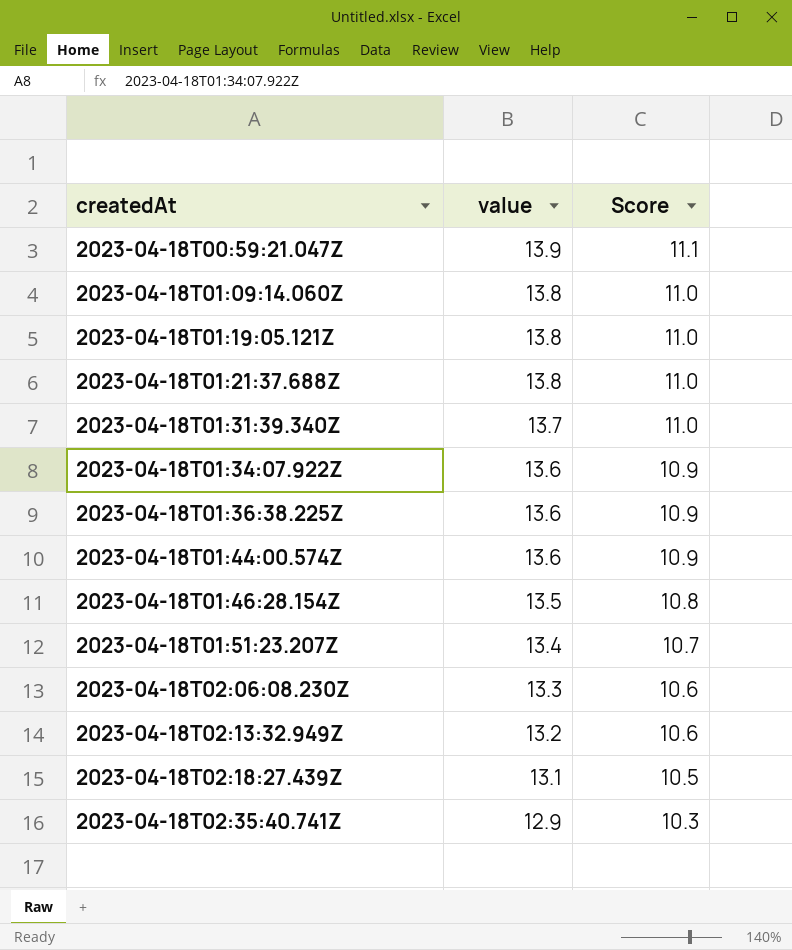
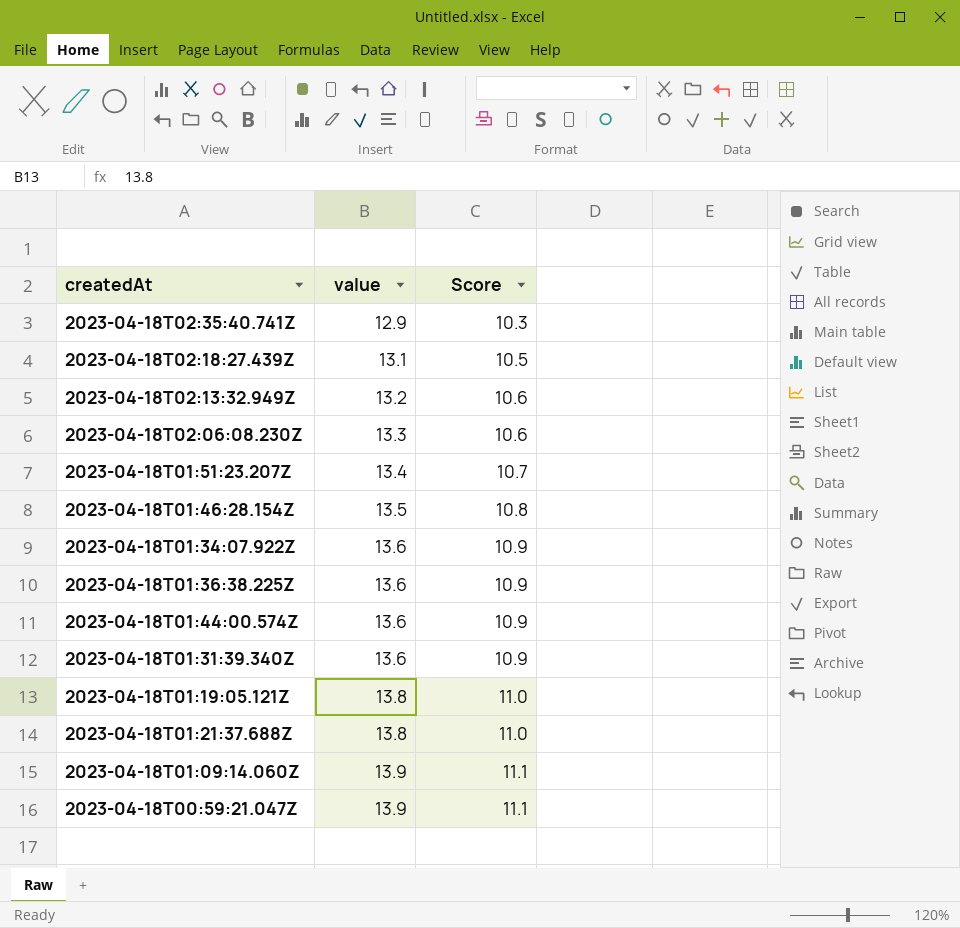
row order: createdAt ascending -> value ascending
2023-04-18T01:31:39.340Z | value: 13.7 -> 13.6
2023-04-18T01:31:39.340Z | Score: 11.0 -> 10.9
2023-04-18T01:09:14.060Z | value: 13.8 -> 13.9
2023-04-18T01:09:14.060Z | Score: 11.0 -> 11.1

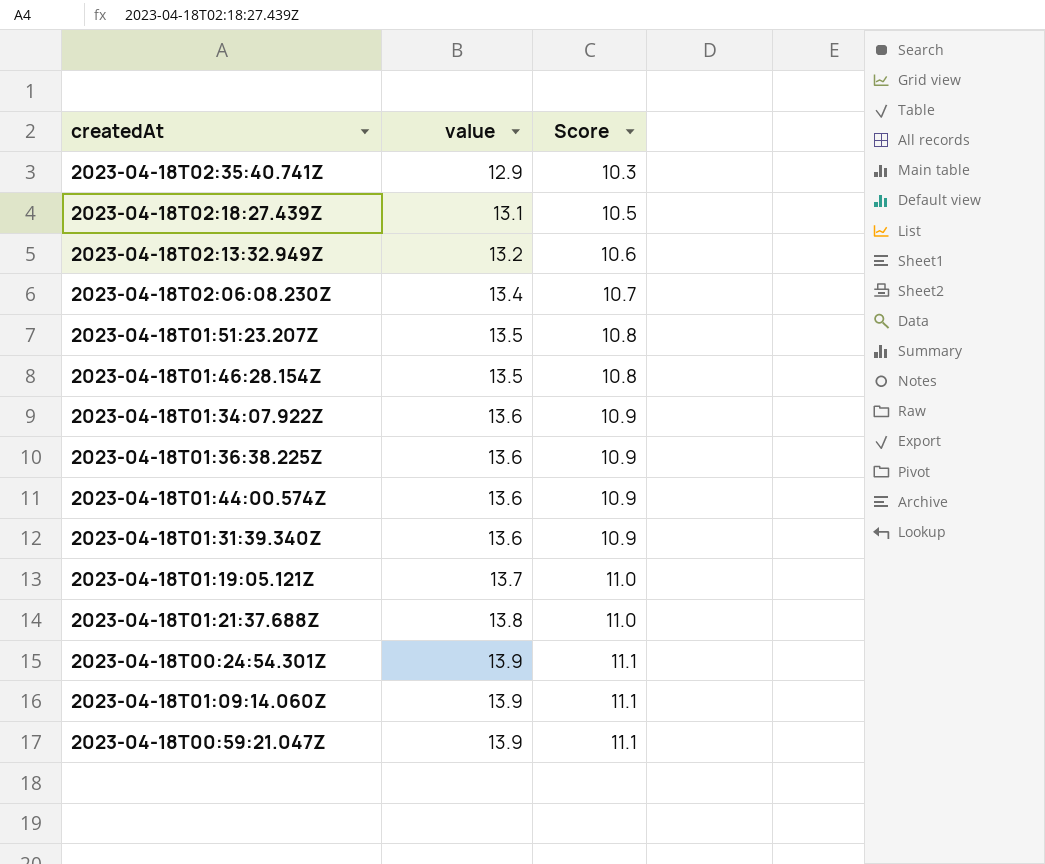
2023-04-18T02:06:08.230Z | value: 13.3 -> 13.4
2023-04-18T02:06:08.230Z | Score: 10.6 -> 10.7
2023-04-18T01:51:23.207Z | value: 13.4 -> 13.5
2023-04-18T01:51:23.207Z | Score: 10.7 -> 10.8
2023-04-18T01:19:05.121Z | value: 13.8 -> 13.7
row 2023-04-18T00:24:54.301Z: none -> 13.9 | 11.1

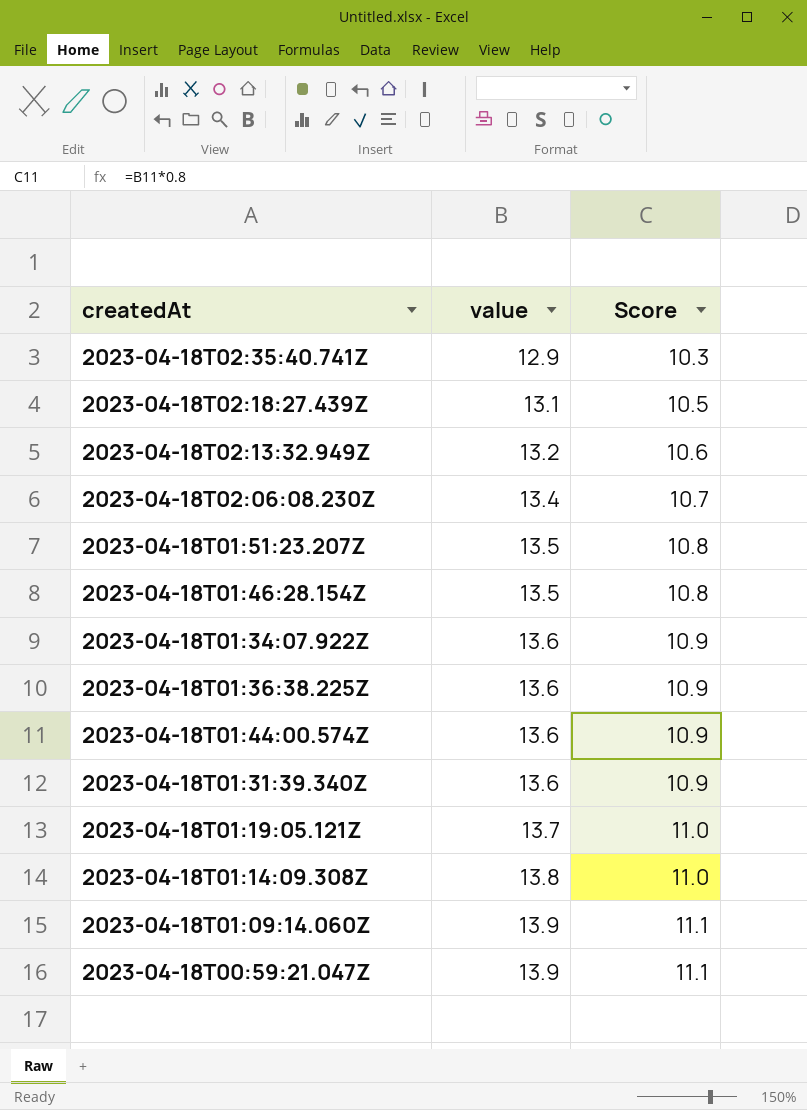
row 2023-04-18T01:21:37.688Z: 13.8 | 11.0 -> none
row 2023-04-18T00:24:54.301Z: 13.9 | 11.1 -> none
row 2023-04-18T01:14:09.308Z: none -> 13.8 | 11.0

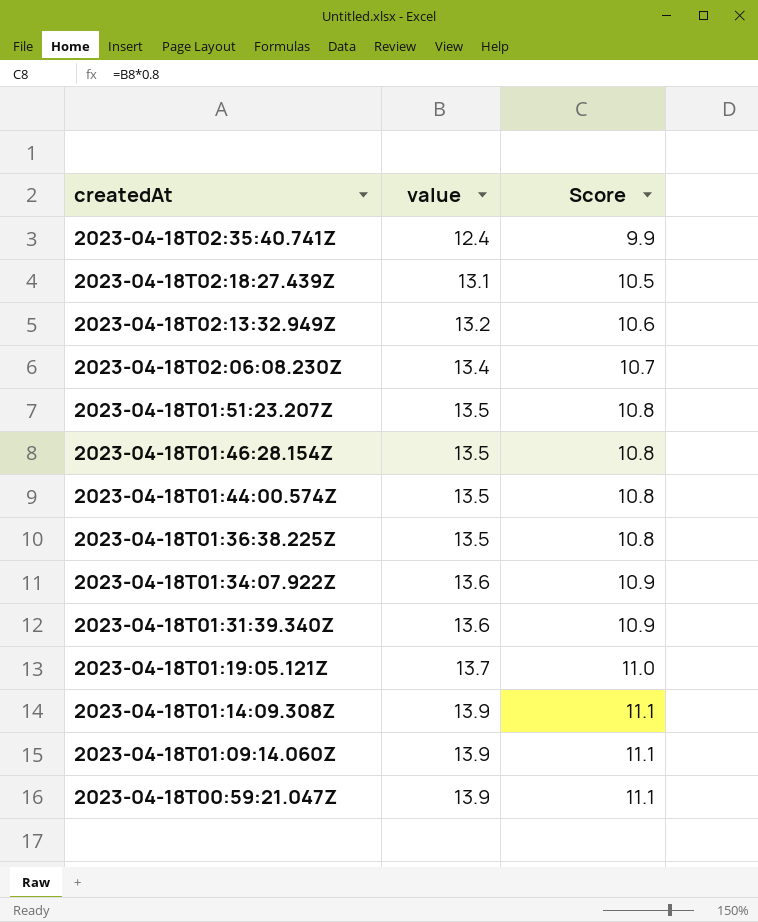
row order: value ascending -> createdAt descending
2023-04-18T02:35:40.741Z | value: 12.9 -> 12.4
2023-04-18T02:35:40.741Z | Score: 10.3 -> 9.9
2023-04-18T01:44:00.574Z | value: 13.6 -> 13.5
2023-04-18T01:44:00.574Z | Score: 10.9 -> 10.8
2023-04-18T01:36:38.225Z | value: 13.6 -> 13.5
2023-04-18T01:36:38.225Z | Score: 10.9 -> 10.8
2023-04-18T01:14:09.308Z | value: 13.8 -> 13.9
2023-04-18T01:14:09.308Z | Score: 11.0 -> 11.1

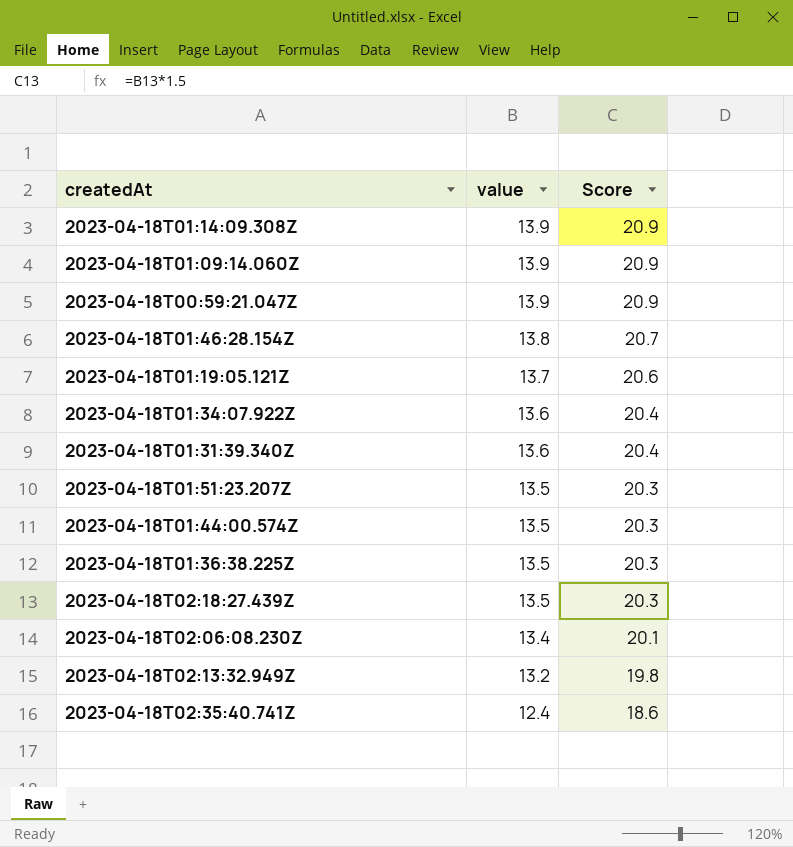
row order: createdAt descending -> value descending
column Score | formula: [value] * 0.8 -> [value] * 1.5
2023-04-18T01:46:28.154Z | value: 13.5 -> 13.8
2023-04-18T02:18:27.439Z | value: 13.1 -> 13.5

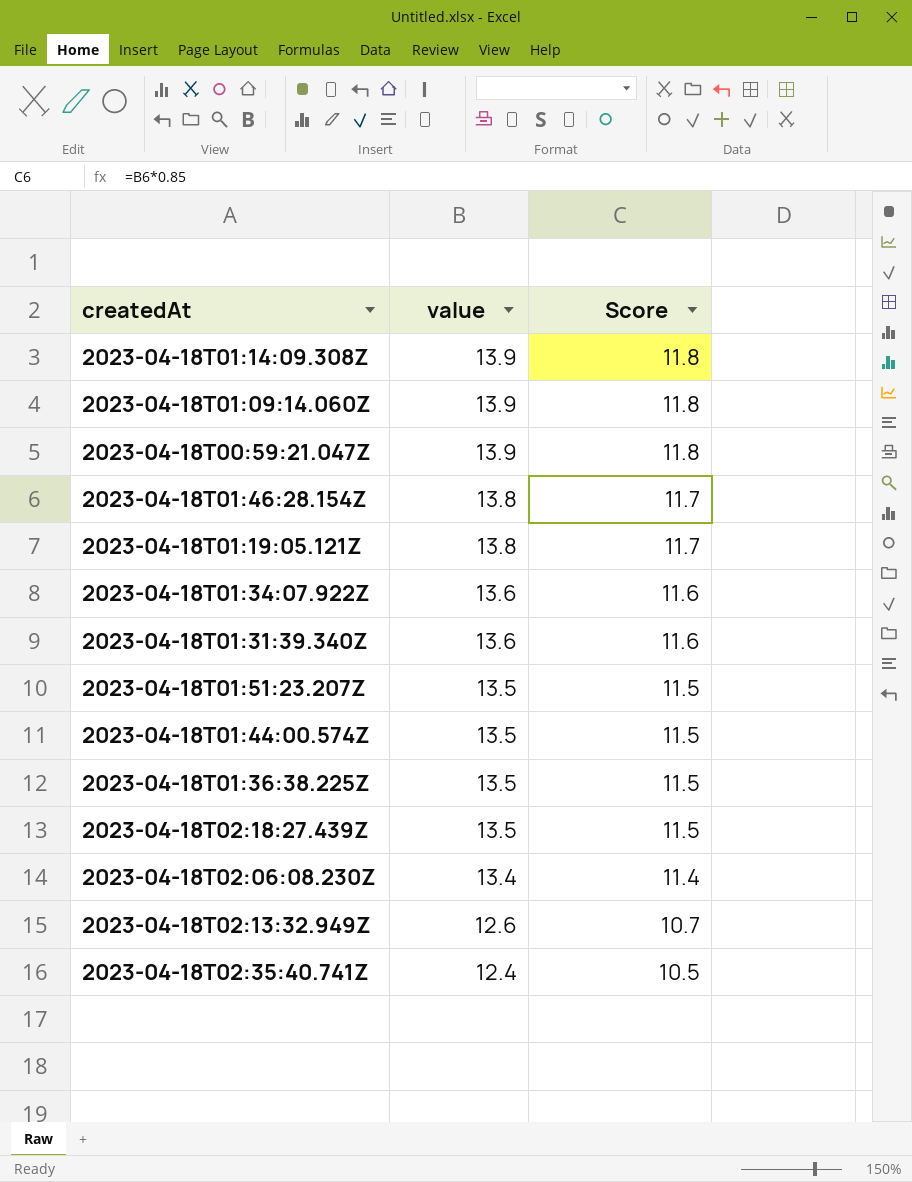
column Score | formula: [value] * 1.5 -> [value] * 0.85
2023-04-18T01:19:05.121Z | value: 13.7 -> 13.8
2023-04-18T02:13:32.949Z | value: 13.2 -> 12.6

